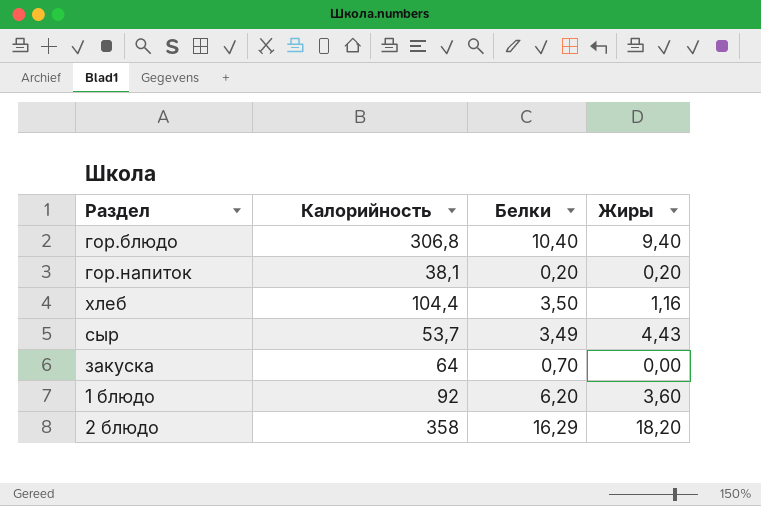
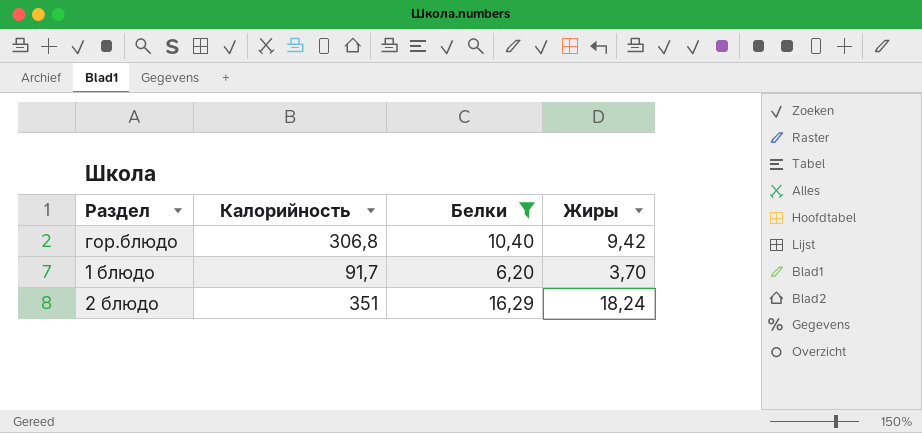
filter: none -> Белки >= 6,20
гор.блюдо | Жиры: 9,40 -> 9,42
1 блюдо | Калорийность: 92 -> 91,7
1 блюдо | Жиры: 3,60 -> 3,70
2 блюдо | Калорийность: 358 -> 351
2 блюдо | Жиры: 18,20 -> 18,24

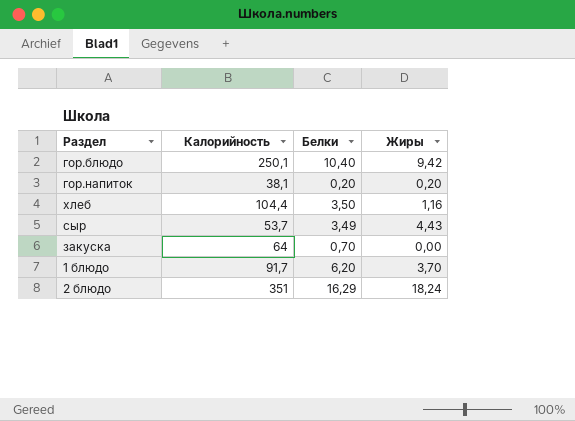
filter: Белки >= 6,20 -> none
гор.блюдо | Калорийность: 306,8 -> 250,1

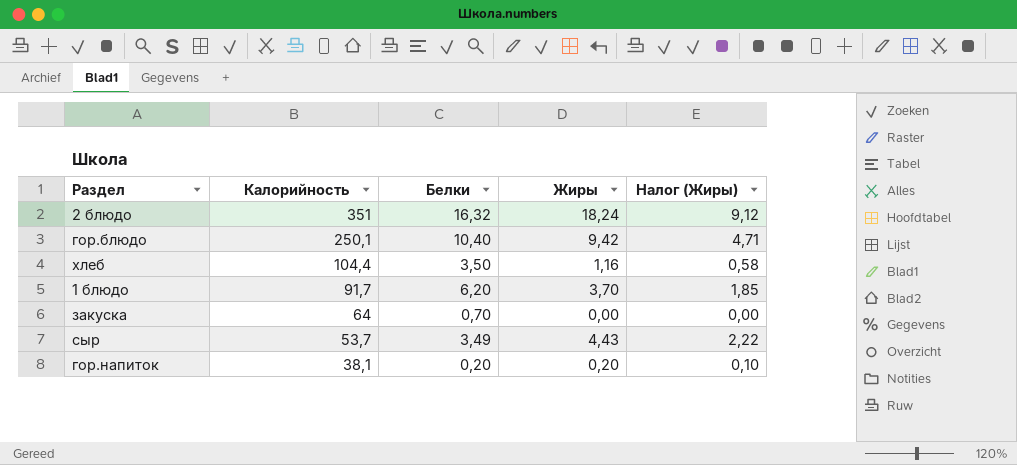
row order: none -> Калорийность descending
column Налог (Жиры) | formula: none -> [Жиры] * 0,5
2 блюдо | Белки: 16,29 -> 16,32

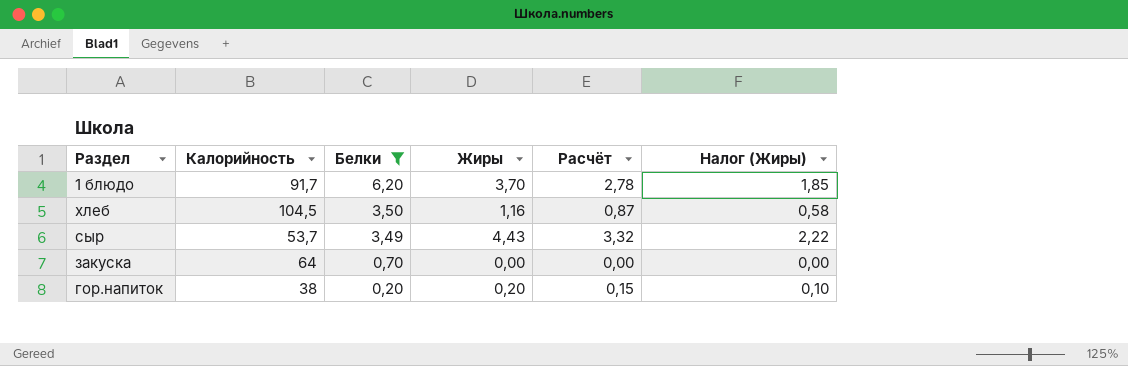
filter: none -> Белки <= 6,20
row order: Калорийность descending -> Белки descending
column Расчёт | formula: none -> [Жиры] * 0,75
хлеб | Калорийность: 104,4 -> 104,5
гор.напиток | Калорийность: 38,1 -> 38

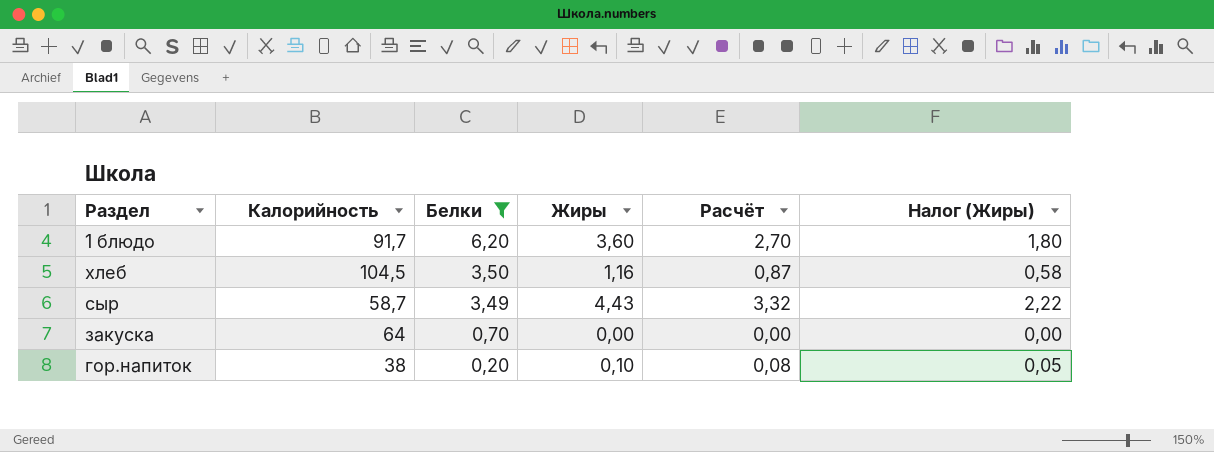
1 блюдо | Жиры: 3,70 -> 3,60
1 блюдо | Расчёт: 2,78 -> 2,70
1 блюдо | Налог (Жиры): 1,85 -> 1,80
сыр | Калорийность: 53,7 -> 58,7
гор.напиток | Жиры: 0,20 -> 0,10
гор.напиток | Расчёт: 0,15 -> 0,08
гор.напиток | Налог (Жиры): 0,10 -> 0,05

